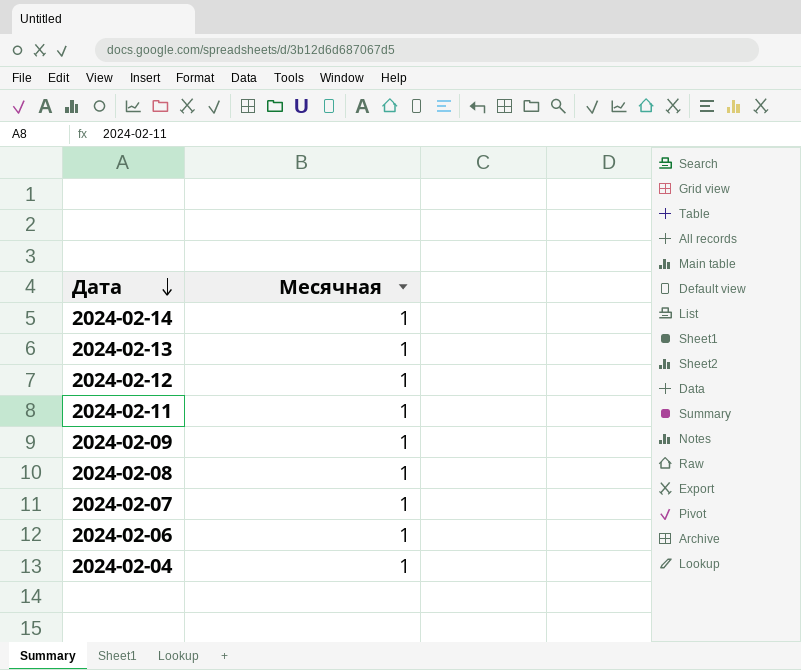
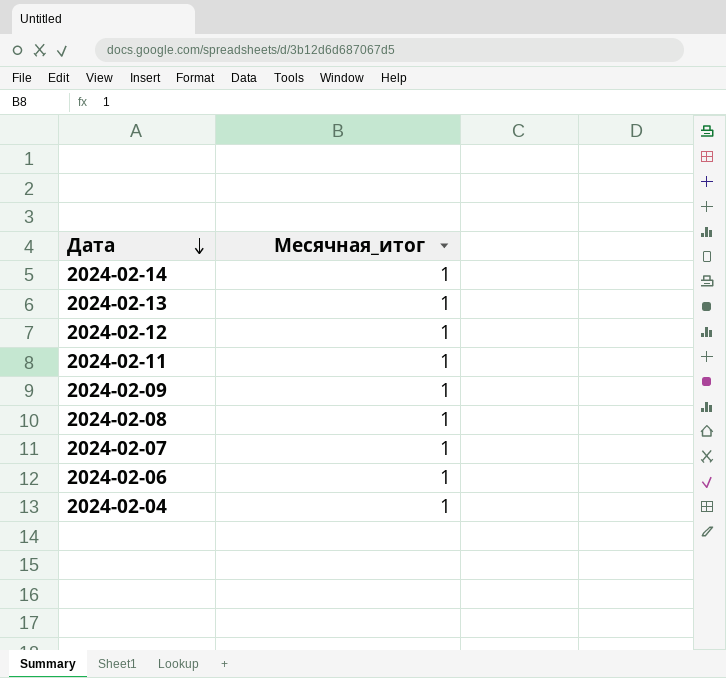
column name: Месячная -> Месячная_итог

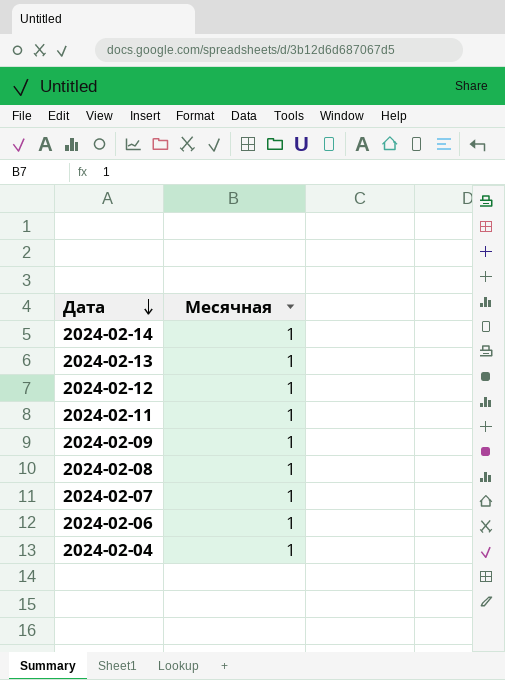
column name: Месячная_итог -> Месячная

